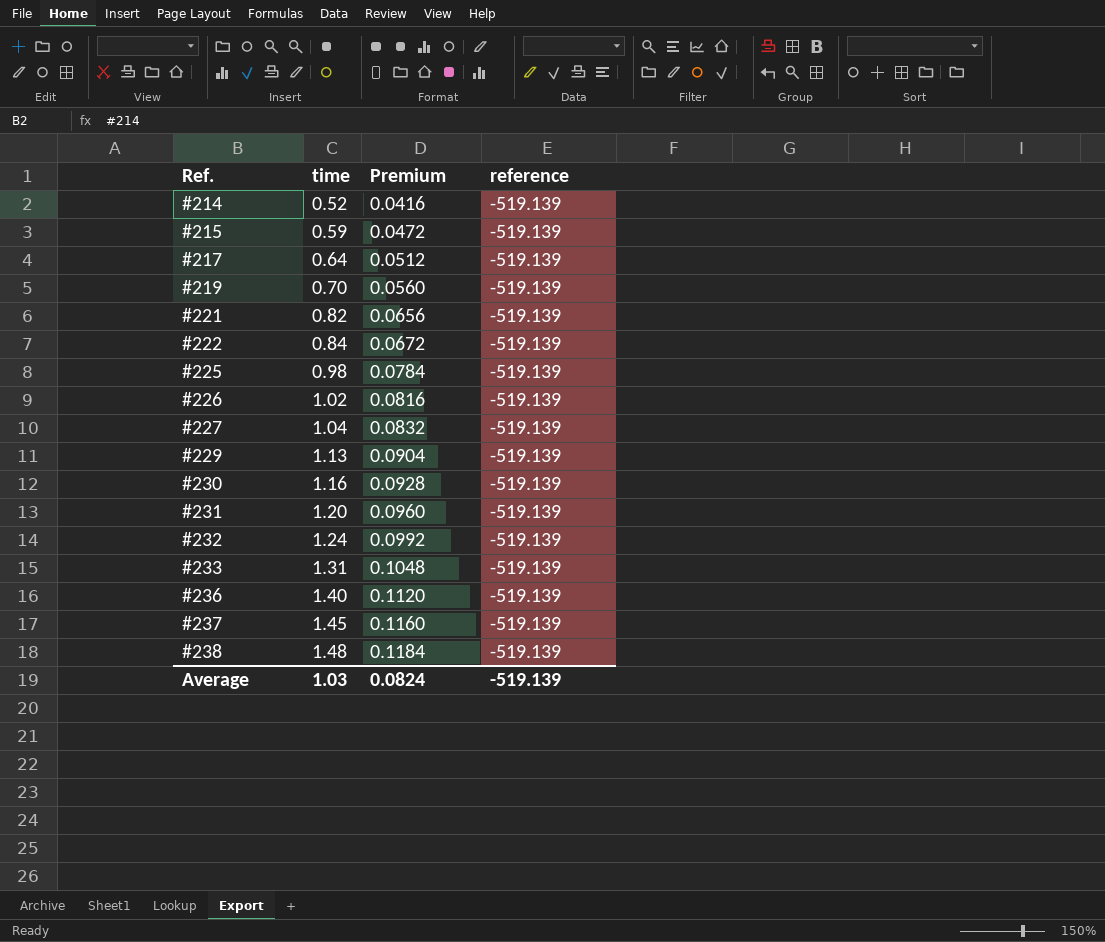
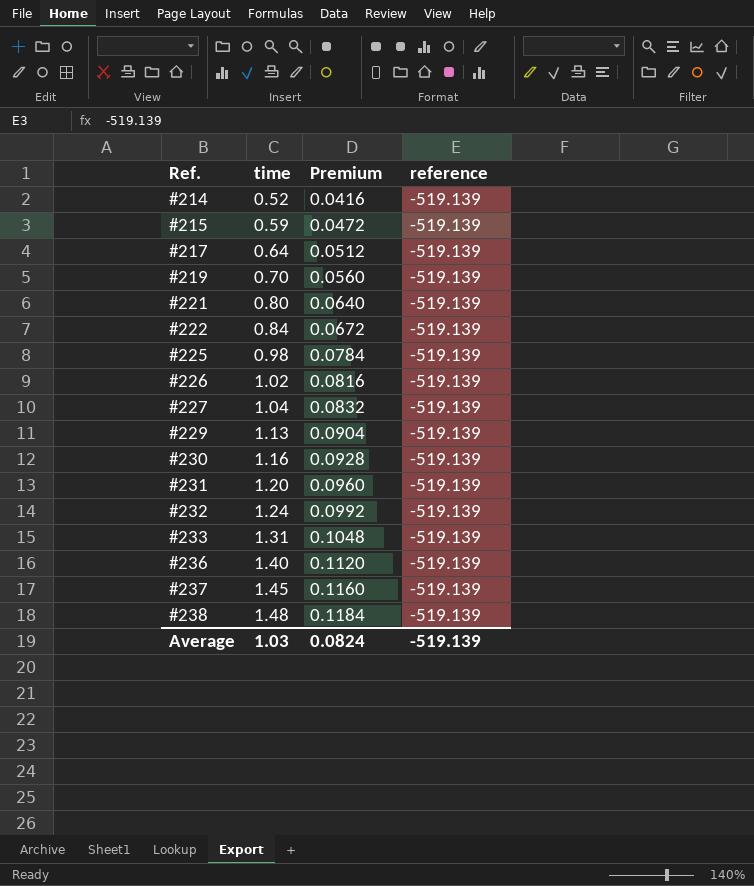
#221 | time: 0.82 -> 0.80
#221 | Premium: 0.0656 -> 0.0640

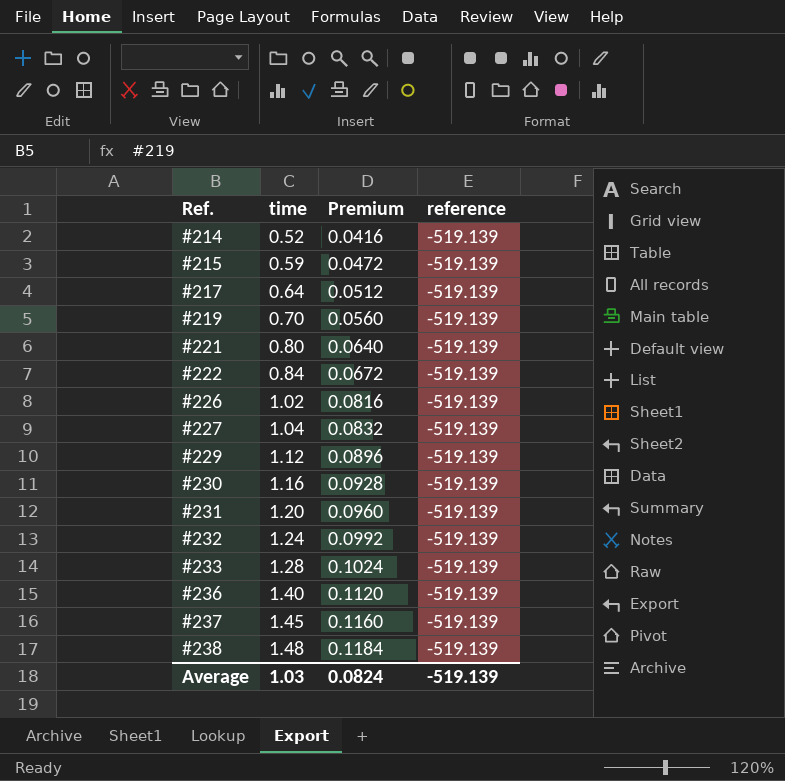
row #225: 0.98 | 0.0784 | -519.139 -> none
#229 | time: 1.13 -> 1.12
#229 | Premium: 0.0904 -> 0.0896
#233 | time: 1.31 -> 1.28
#233 | Premium: 0.1048 -> 0.1024

